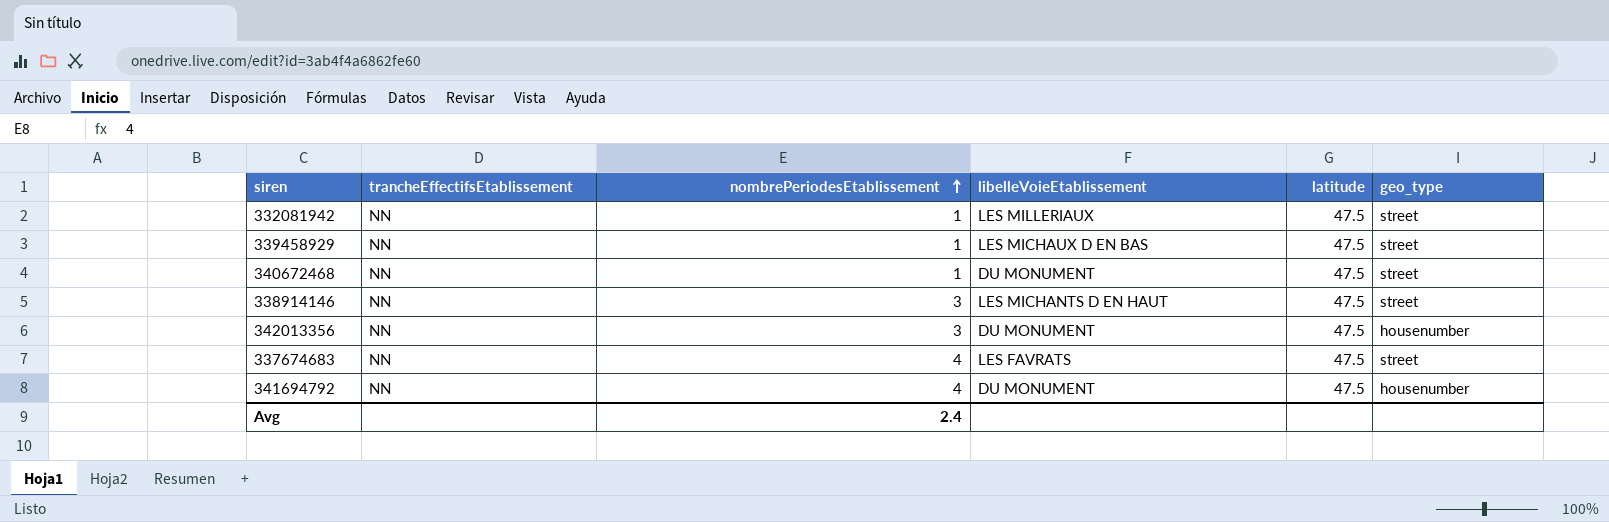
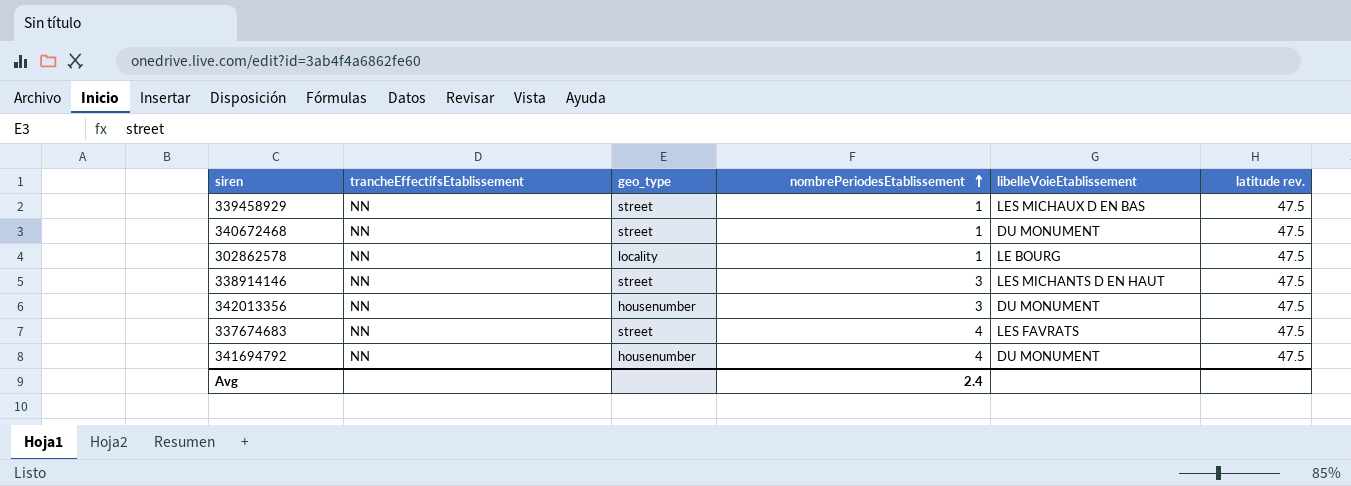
column geo_type | position: 6 -> 3
column name: latitude -> latitude rev.
row 332081942: NN | 1 | LES MILLERIAUX | 47.5 | street -> none
row 302862578: none -> NN | locality | 1 | LE BOURG | 47.5

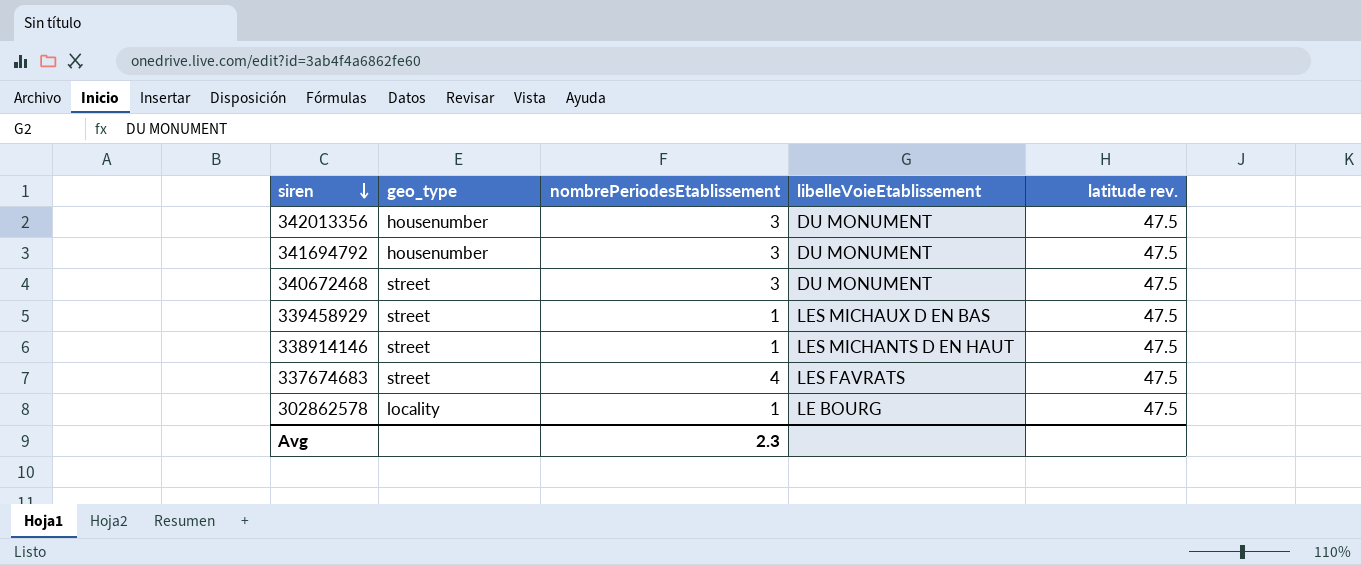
row order: nombrePeriodesEtablissement ascending -> siren descending
column trancheEffectifsEtablissement | position: 2 -> none
341694792 | nombrePeriodesEtablissement: 4 -> 3
340672468 | nombrePeriodesEtablissement: 1 -> 3
338914146 | nombrePeriodesEtablissement: 3 -> 1
Avg | nombrePeriodesEtablissement: 2.4 -> 2.3

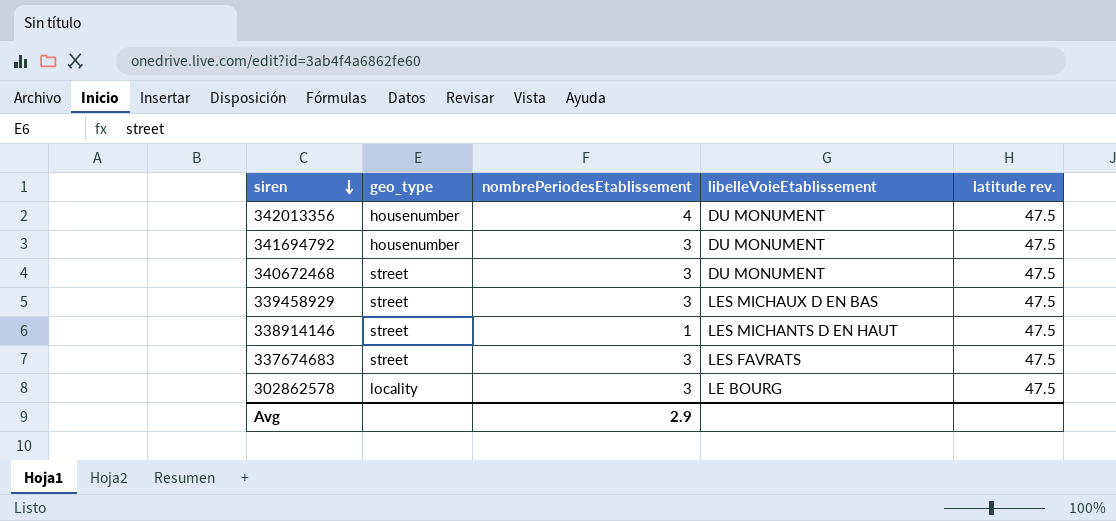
342013356 | nombrePeriodesEtablissement: 3 -> 4
339458929 | nombrePeriodesEtablissement: 1 -> 3
337674683 | nombrePeriodesEtablissement: 4 -> 3
302862578 | nombrePeriodesEtablissement: 1 -> 3
Avg | nombrePeriodesEtablissement: 2.3 -> 2.9

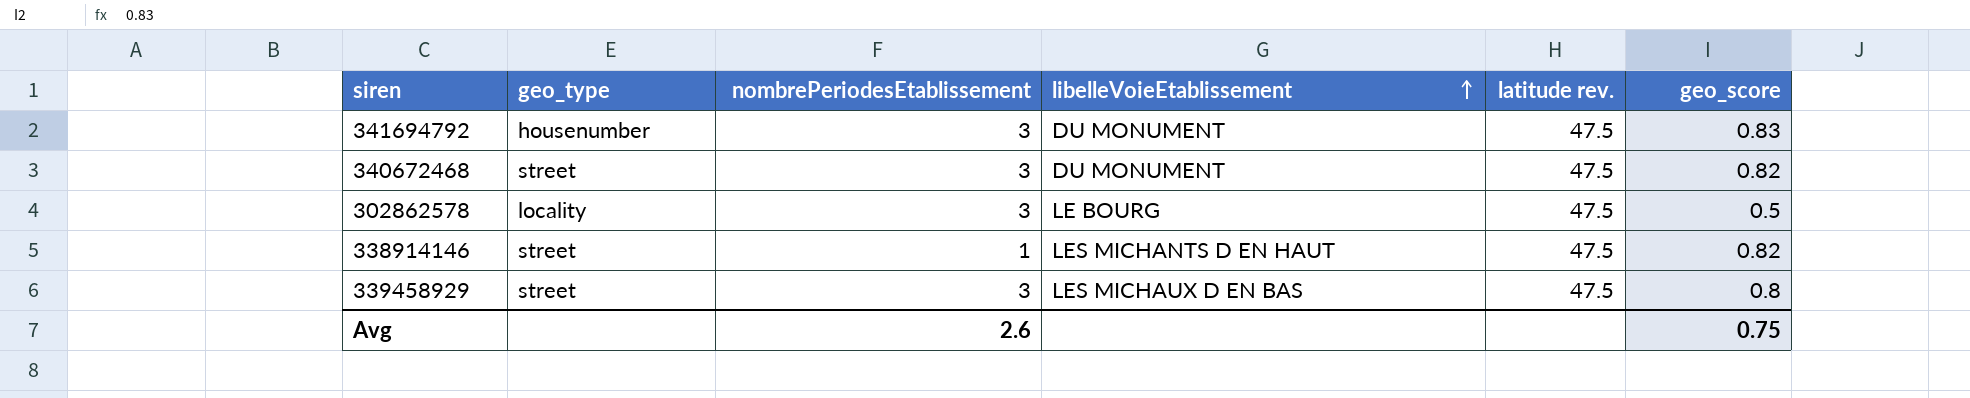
row order: siren descending -> libelleVoieEtablissement ascending
column geo_score | position: none -> 6
row 342013356: housenumber | 4 | DU MONUMENT | 47.5 -> none
row 337674683: street | 3 | LES FAVRATS | 47.5 -> none
Avg | nombrePeriodesEtablissement: 2.9 -> 2.6

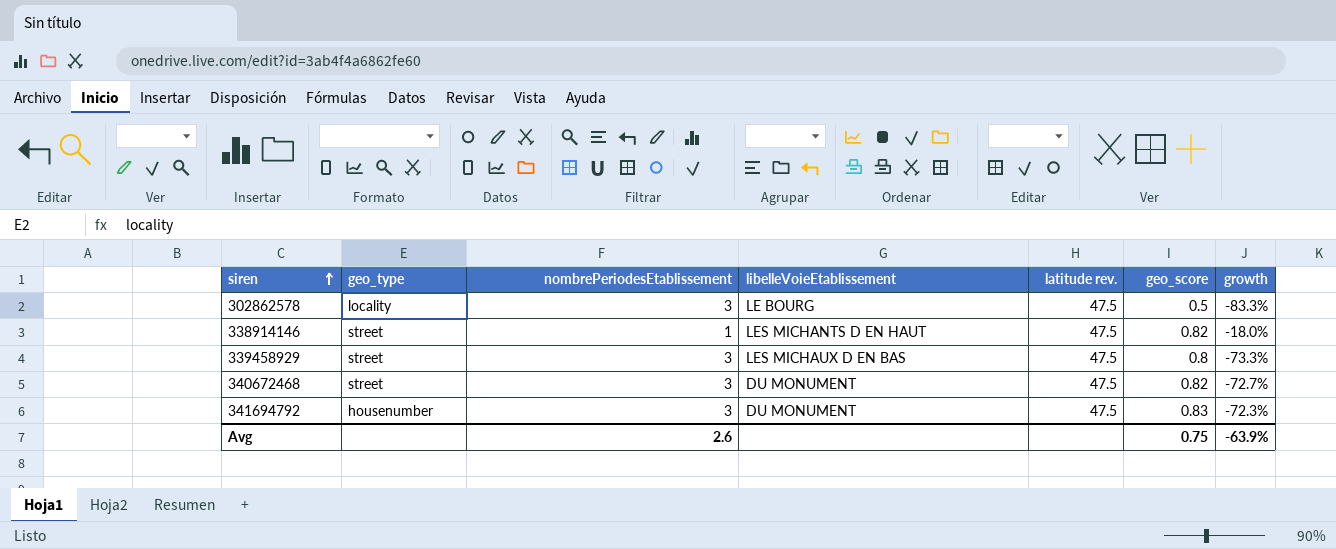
row order: libelleVoieEtablissement ascending -> siren ascending
column growth | formula: none -> ([geo_score] - [nombrePeriodesEtablissement]) / [nombrePeriodesEtablissement]

